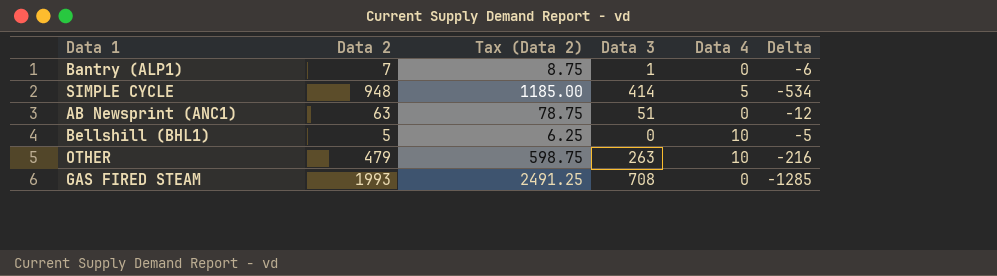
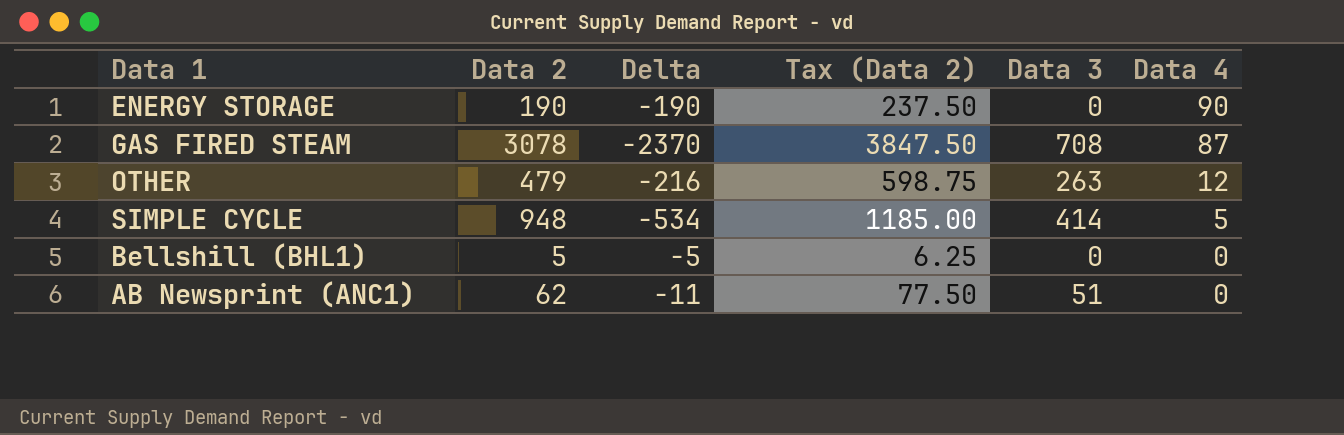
row order: none -> Data 4 descending
column Delta | position: 6 -> 3
row Bantry (ALP1): 7 | 8.75 | 1 | 0 | -6 -> none
row ENERGY STORAGE: none -> 190 | -190 | 237.50 | 0 | 90
GAS FIRED STEAM | Data 2: 1993 -> 3078
GAS FIRED STEAM | Delta: -1285 -> -2370
GAS FIRED STEAM | Tax (Data 2): 2491.25 -> 3847.50
GAS FIRED STEAM | Data 4: 0 -> 87
OTHER | Data 4: 10 -> 12
Bellshill (BHL1) | Data 4: 10 -> 0
AB Newsprint (ANC1) | Data 2: 63 -> 62
AB Newsprint (ANC1) | Delta: -12 -> -11
AB Newsprint (ANC1) | Tax (Data 2): 78.75 -> 77.50

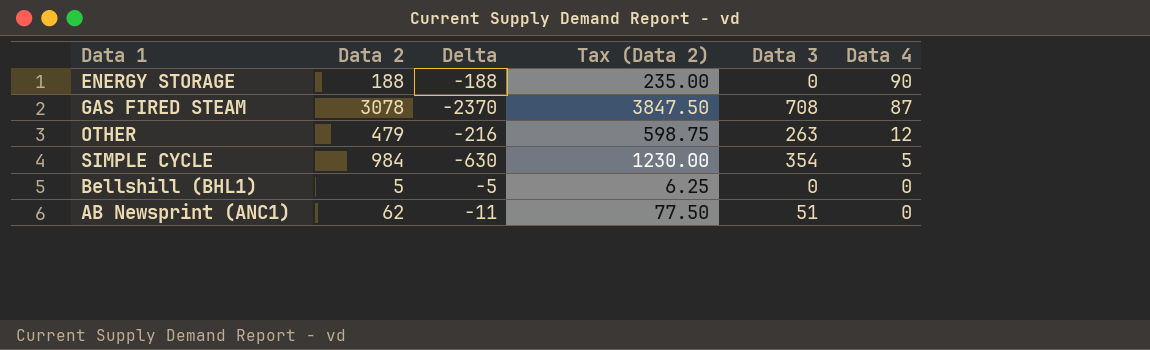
ENERGY STORAGE | Data 2: 190 -> 188
ENERGY STORAGE | Delta: -190 -> -188
ENERGY STORAGE | Tax (Data 2): 237.50 -> 235.00
SIMPLE CYCLE | Data 2: 948 -> 984
SIMPLE CYCLE | Delta: -534 -> -630
SIMPLE CYCLE | Tax (Data 2): 1185.00 -> 1230.00
SIMPLE CYCLE | Data 3: 414 -> 354

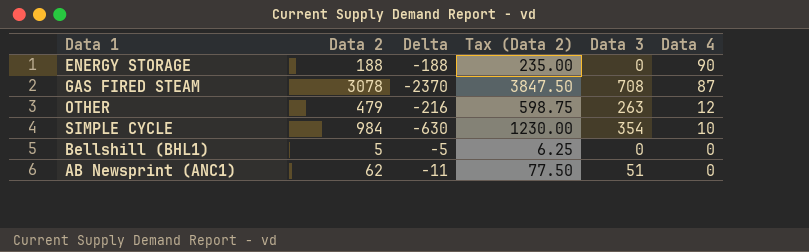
SIMPLE CYCLE | Data 4: 5 -> 10

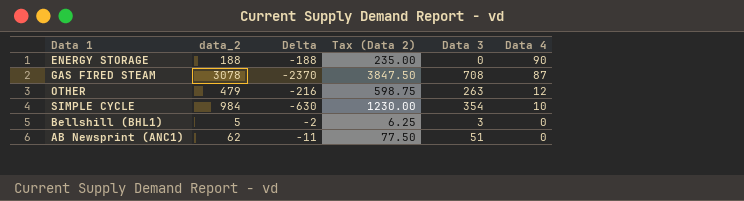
column name: Data 2 -> data_2
Bellshill (BHL1) | Delta: -5 -> -2
Bellshill (BHL1) | Data 3: 0 -> 3

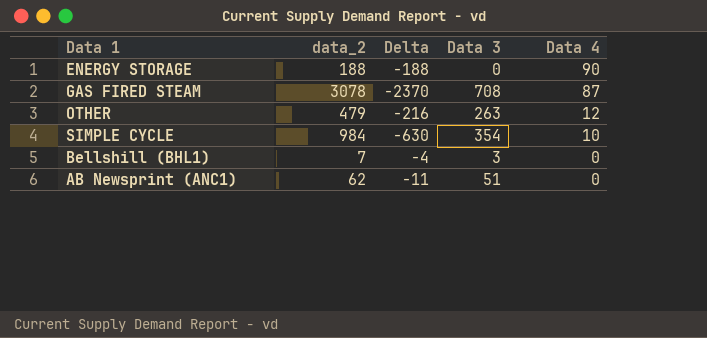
column Tax (Data 2) | formula: [data_2] * 1.25 -> none
Bellshill (BHL1) | data_2: 5 -> 7
Bellshill (BHL1) | Delta: -2 -> -4

